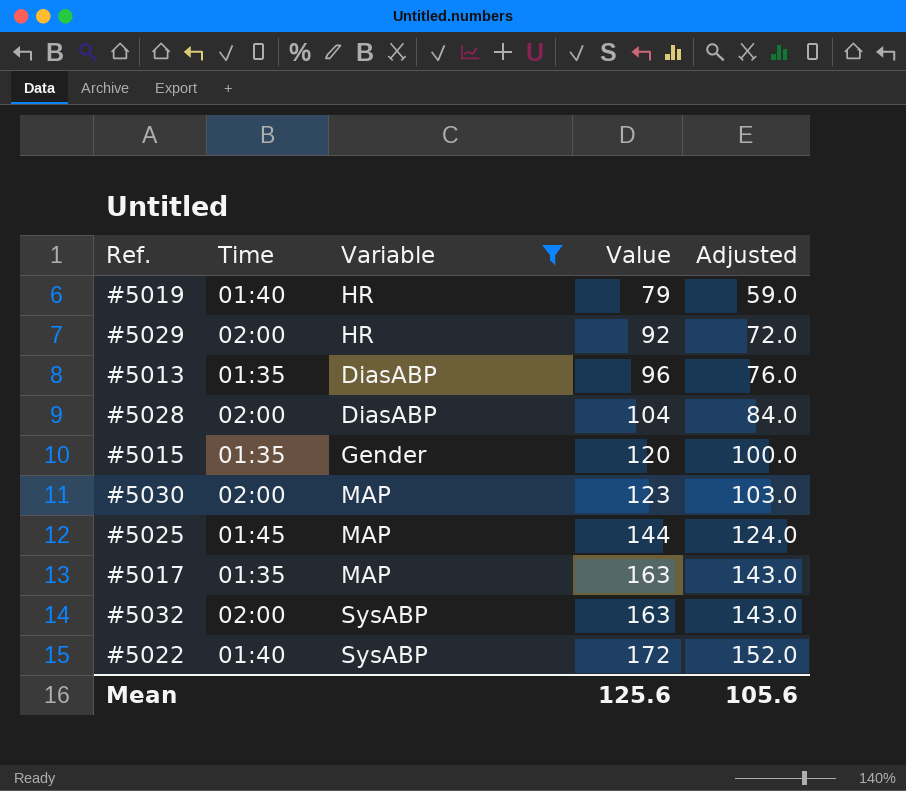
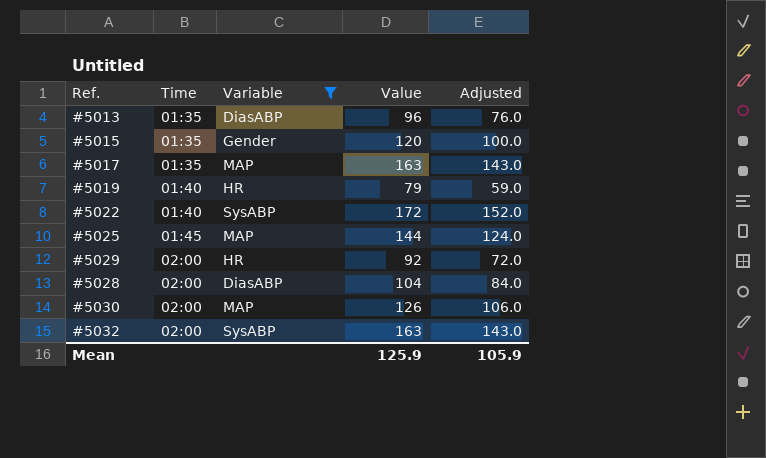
row order: Value ascending -> Time ascending
#5030 | Value: 123 -> 126
#5030 | Adjusted: 103.0 -> 106.0
Mean | Value: 125.6 -> 125.9
Mean | Adjusted: 105.6 -> 105.9

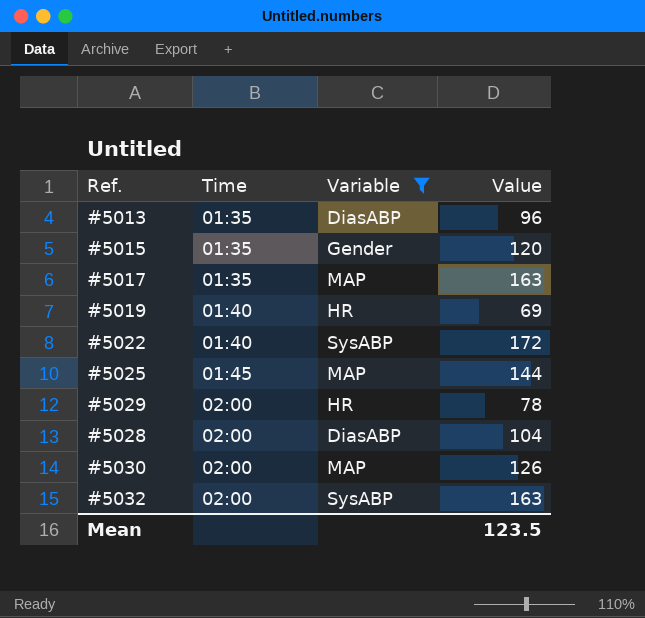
column Adjusted | formula: [Value] - 20 -> none
#5019 | Value: 79 -> 69
#5029 | Value: 92 -> 78
Mean | Value: 125.9 -> 123.5

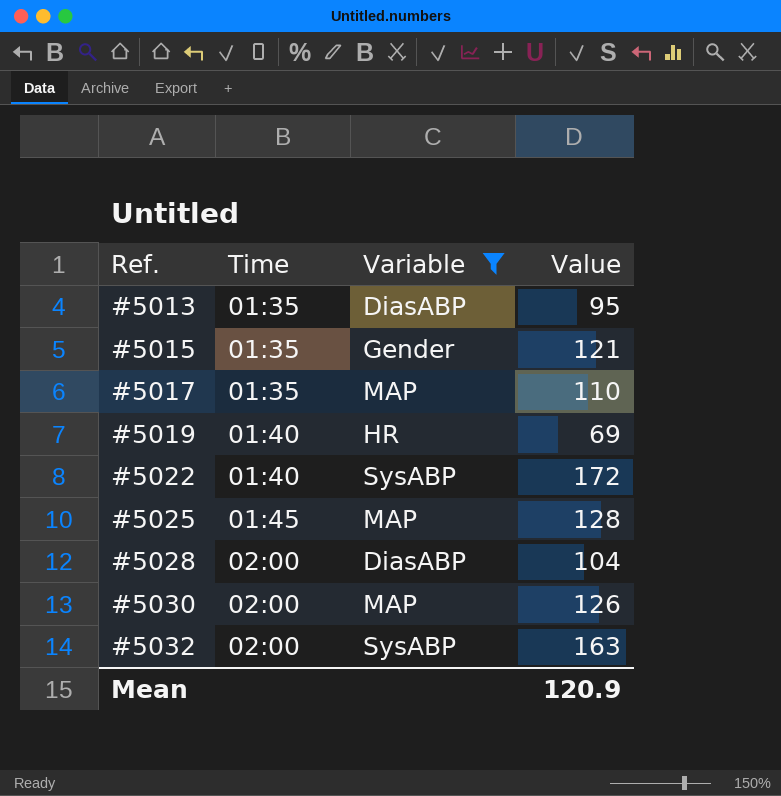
row #5029: 02:00 | HR | 78 -> none
#5013 | Value: 96 -> 95
#5015 | Value: 120 -> 121
#5017 | Value: 163 -> 110
#5025 | Value: 144 -> 128
Mean | Value: 123.5 -> 120.9

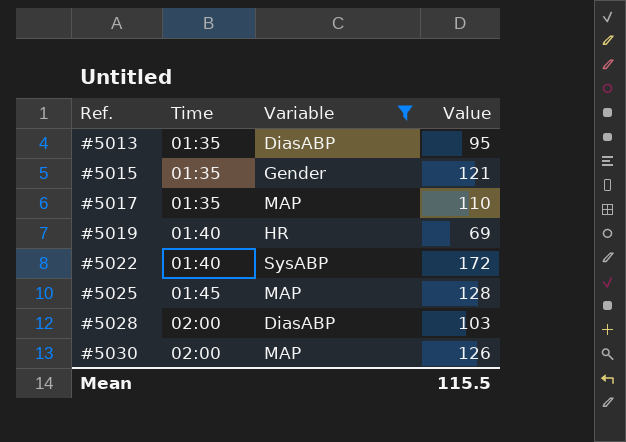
row #5032: 02:00 | SysABP | 163 -> none
#5028 | Value: 104 -> 103
Mean | Value: 120.9 -> 115.5

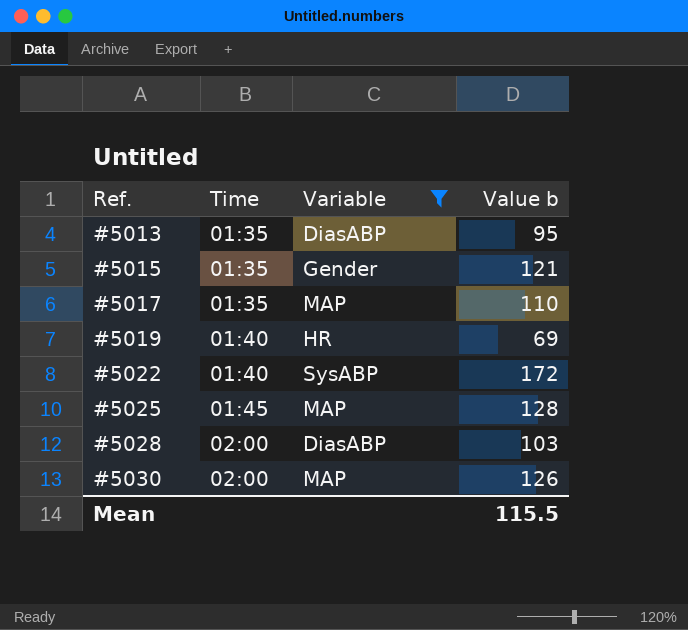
column name: Value -> Value b

